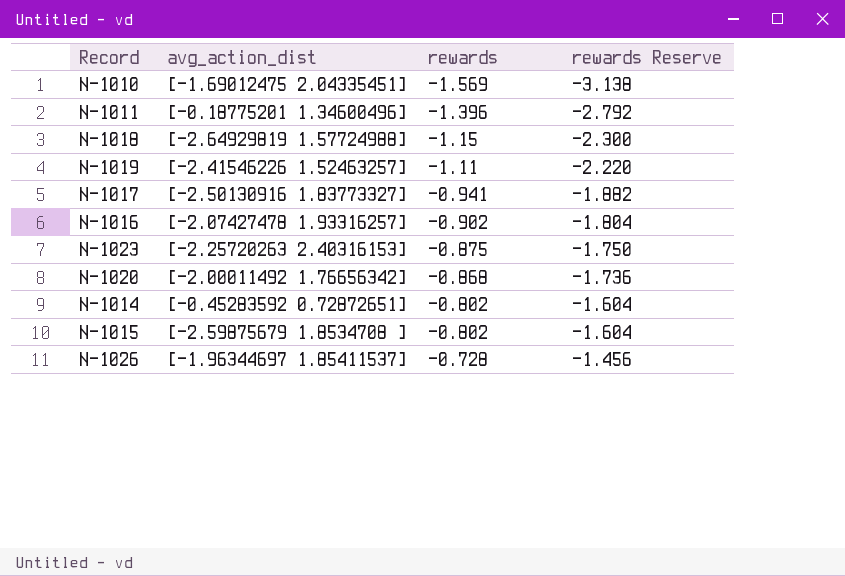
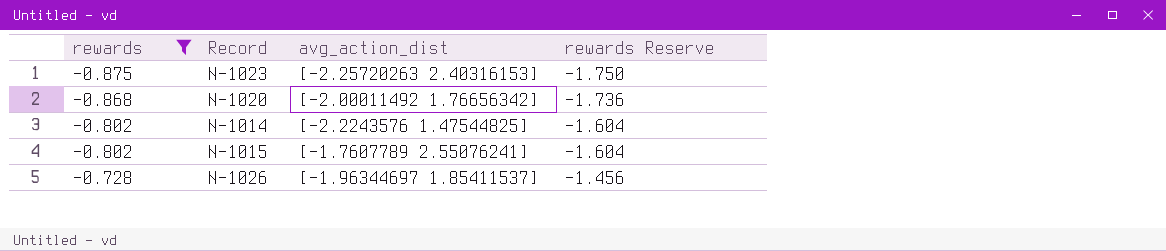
filter: none -> rewards >= -0.875
column rewards | position: 3 -> 1
N-1014 | avg_action_dist: [-0.45283592 0.72872651] -> [-2.2243576 1.47544825]
N-1015 | avg_action_dist: [-2.59875679 1.8534708 ] -> [-1.7607789 2.55076241]

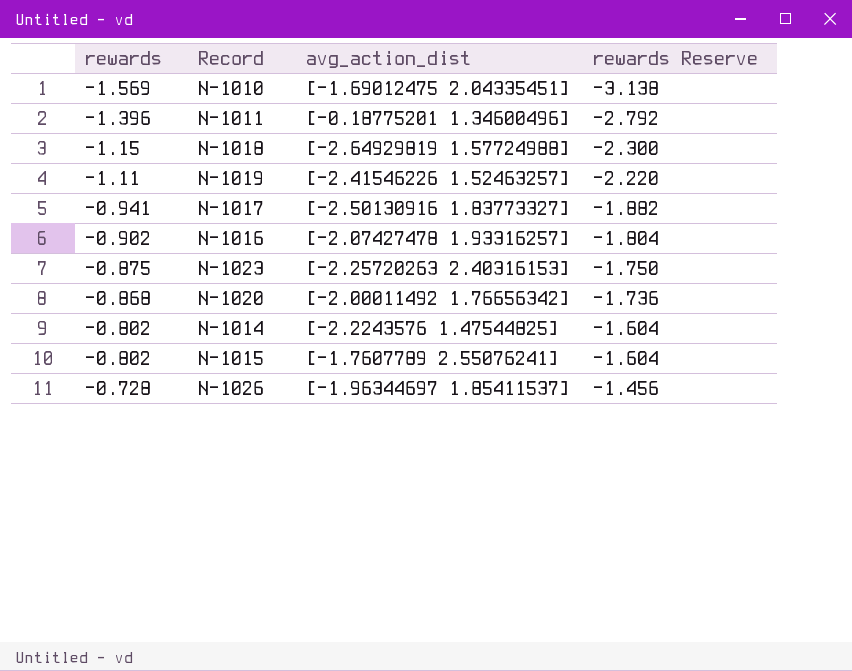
filter: rewards >= -0.875 -> none

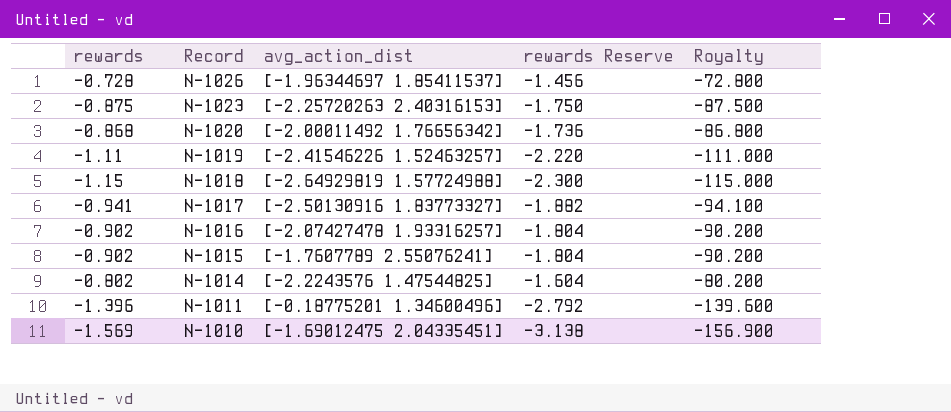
row order: rewards ascending -> Record descending
column Royalty | formula: none -> [rewards] * 100
N-1015 | rewards: -0.802 -> -0.902
N-1015 | rewards Reserve: -1.604 -> -1.804

